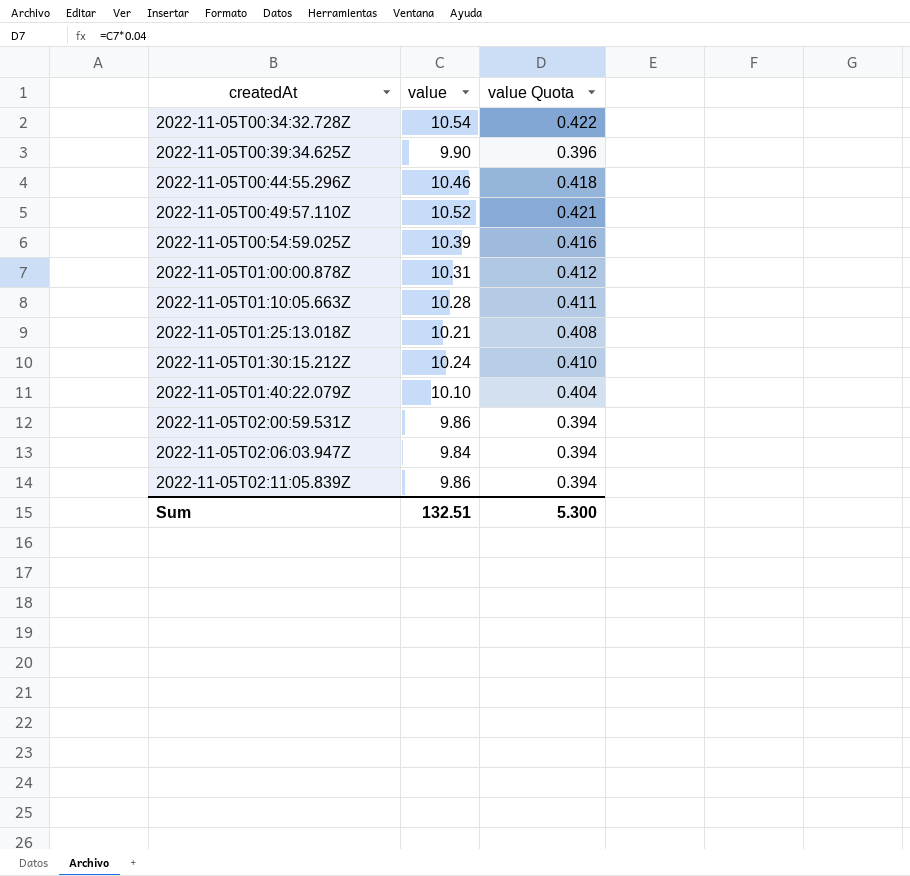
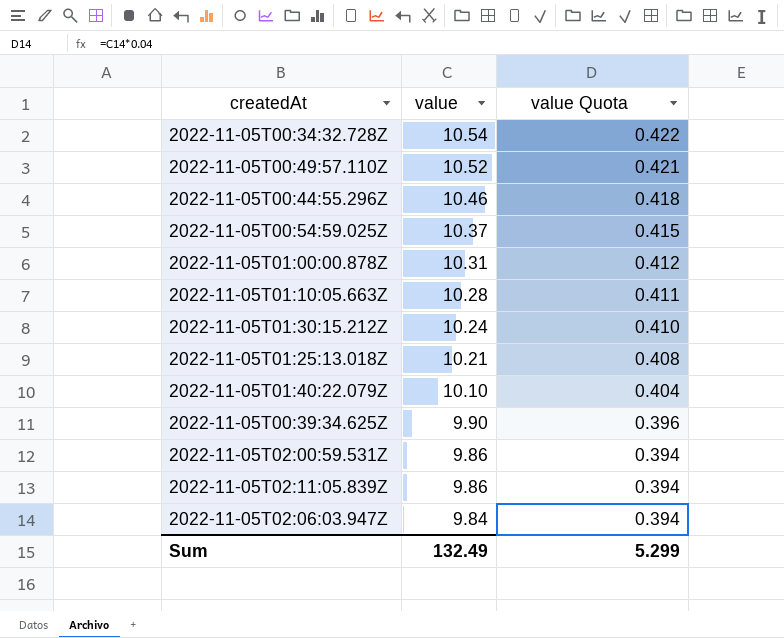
row order: createdAt ascending -> value descending
2022-11-05T00:54:59.025Z | value: 10.39 -> 10.37
2022-11-05T00:54:59.025Z | value Quota: 0.416 -> 0.415
Sum | value: 132.51 -> 132.49
Sum | value Quota: 5.300 -> 5.299

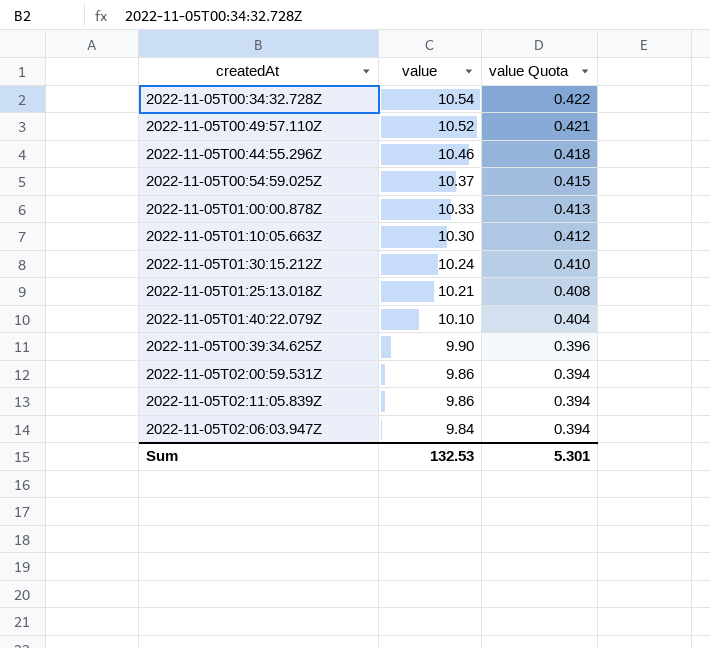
2022-11-05T01:00:00.878Z | value: 10.31 -> 10.33
2022-11-05T01:00:00.878Z | value Quota: 0.412 -> 0.413
2022-11-05T01:10:05.663Z | value: 10.28 -> 10.30
2022-11-05T01:10:05.663Z | value Quota: 0.411 -> 0.412
Sum | value: 132.49 -> 132.53
Sum | value Quota: 5.299 -> 5.301

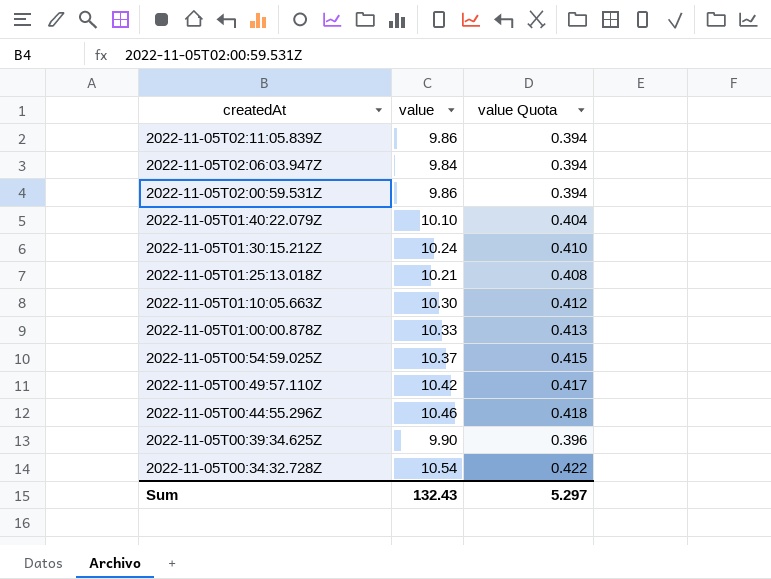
row order: value descending -> createdAt descending
2022-11-05T00:49:57.110Z | value: 10.52 -> 10.42
2022-11-05T00:49:57.110Z | value Quota: 0.421 -> 0.417
Sum | value: 132.53 -> 132.43
Sum | value Quota: 5.301 -> 5.297

